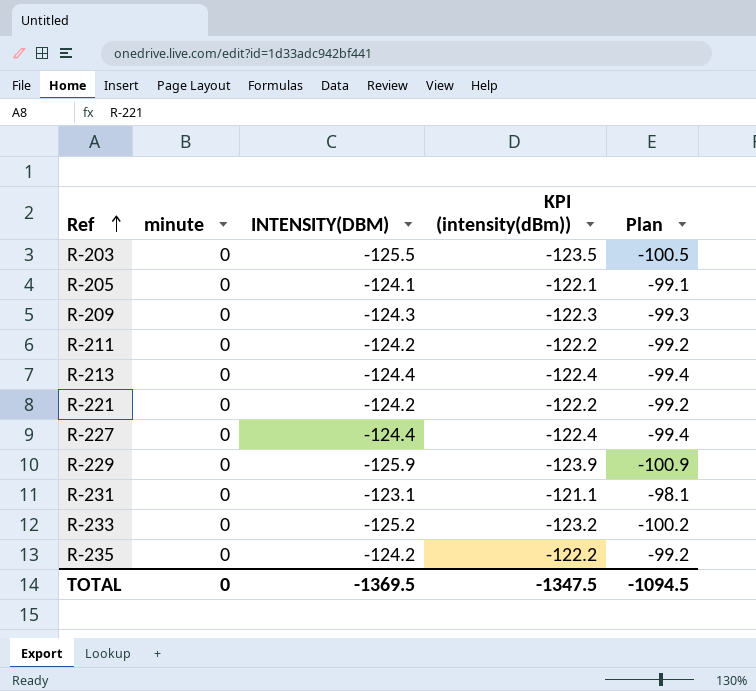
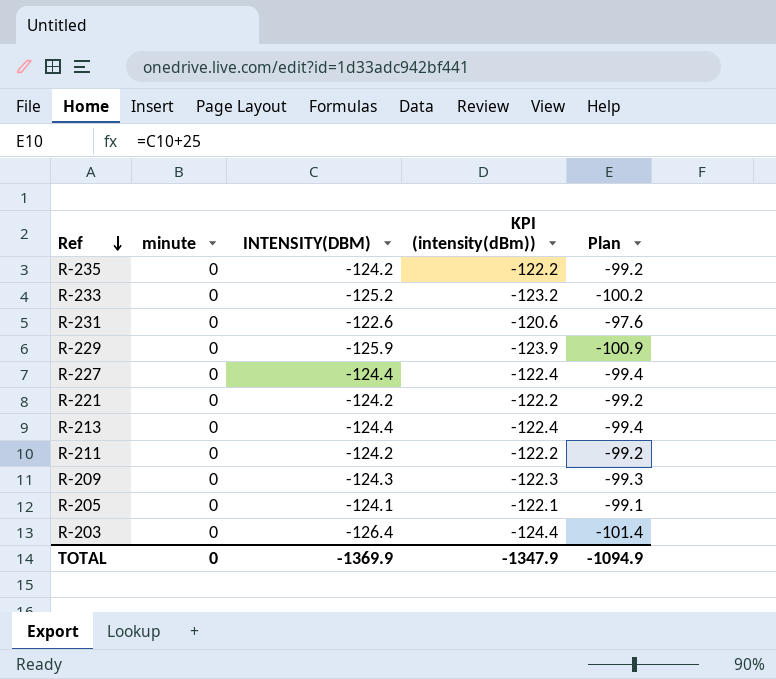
row order: Ref ascending -> Ref descending
R-231 | INTENSITY(DBM): -123.1 -> -122.6
R-231 | KPI (intensity(dBm)): -121.1 -> -120.6
R-231 | Plan: -98.1 -> -97.6
R-203 | INTENSITY(DBM): -125.5 -> -126.4
R-203 | KPI (intensity(dBm)): -123.5 -> -124.4
R-203 | Plan: -100.5 -> -101.4
TOTAL | INTENSITY(DBM): -1369.5 -> -1369.9
TOTAL | KPI (intensity(dBm)): -1347.5 -> -1347.9
TOTAL | Plan: -1094.5 -> -1094.9

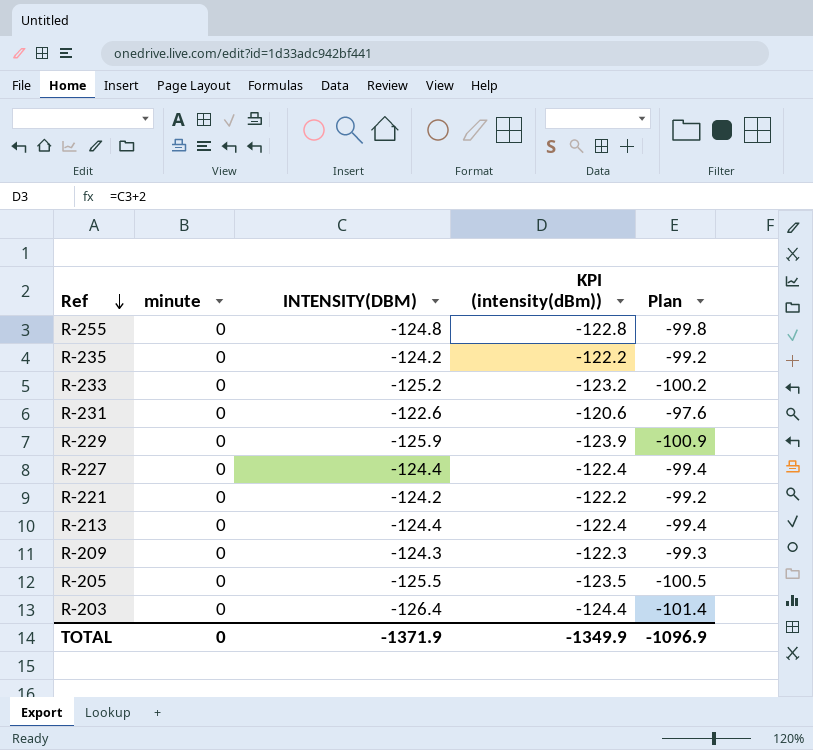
row R-211: 0 | -124.2 | -122.2 | -99.2 -> none
row R-255: none -> 0 | -124.8 | -122.8 | -99.8
R-205 | INTENSITY(DBM): -124.1 -> -125.5
R-205 | KPI (intensity(dBm)): -122.1 -> -123.5
R-205 | Plan: -99.1 -> -100.5
TOTAL | INTENSITY(DBM): -1369.9 -> -1371.9
TOTAL | KPI (intensity(dBm)): -1347.9 -> -1349.9
TOTAL | Plan: -1094.9 -> -1096.9

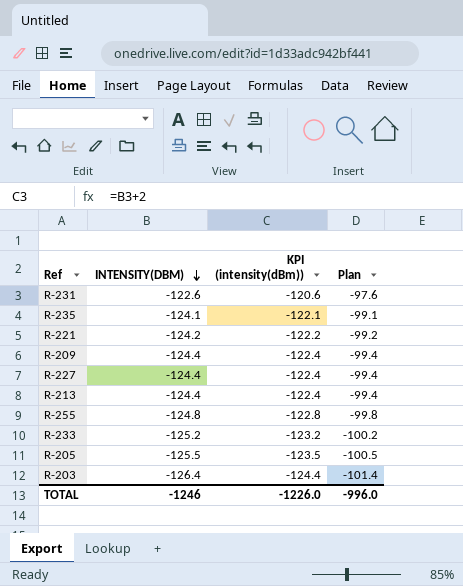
row order: Ref descending -> INTENSITY(DBM) descending
column minute | position: 2 -> none
row R-229: 0 | -125.9 | -123.9 | -100.9 -> none
R-235 | INTENSITY(DBM): -124.2 -> -124.1
R-235 | KPI (intensity(dBm)): -122.2 -> -122.1
R-235 | Plan: -99.2 -> -99.1
R-209 | INTENSITY(DBM): -124.3 -> -124.4
R-209 | KPI (intensity(dBm)): -122.3 -> -122.4
R-209 | Plan: -99.3 -> -99.4
TOTAL | INTENSITY(DBM): -1371.9 -> -1246
TOTAL | KPI (intensity(dBm)): -1349.9 -> -1226.0
TOTAL | Plan: -1096.9 -> -996.0

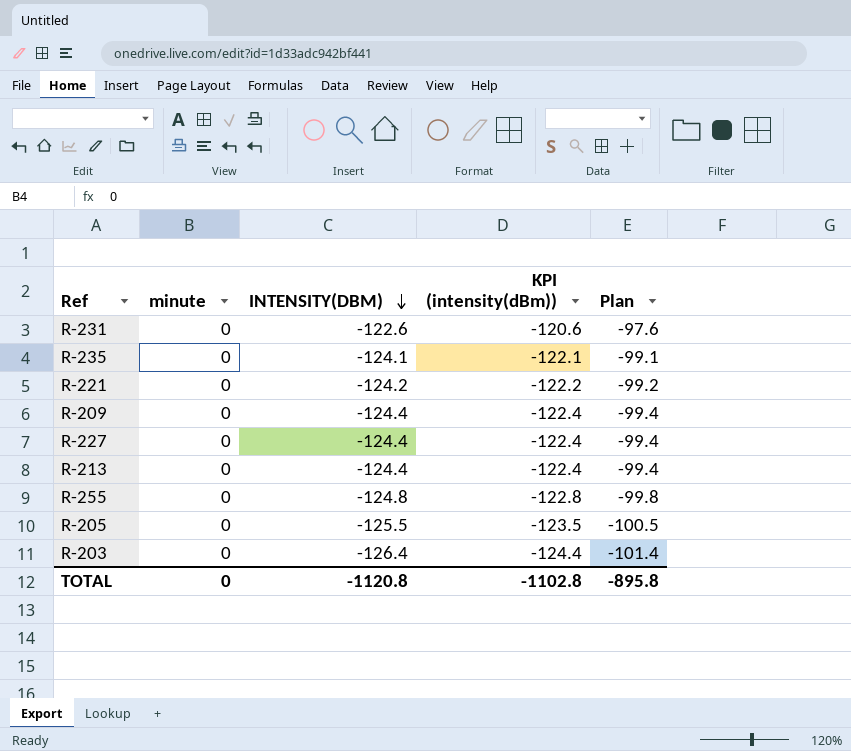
column minute | position: none -> 2
row R-233: -125.2 | -123.2 | -100.2 -> none
TOTAL | INTENSITY(DBM): -1246 -> -1120.8
TOTAL | KPI (intensity(dBm)): -1226.0 -> -1102.8
TOTAL | Plan: -996.0 -> -895.8

